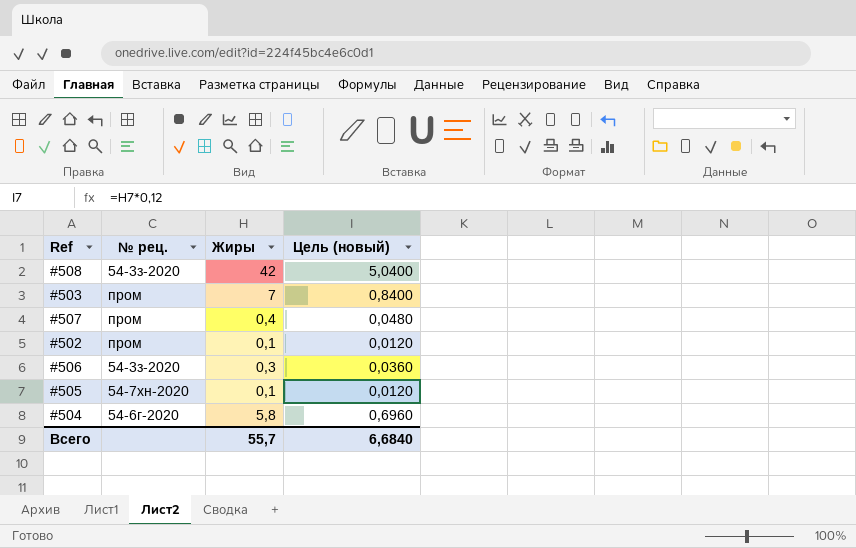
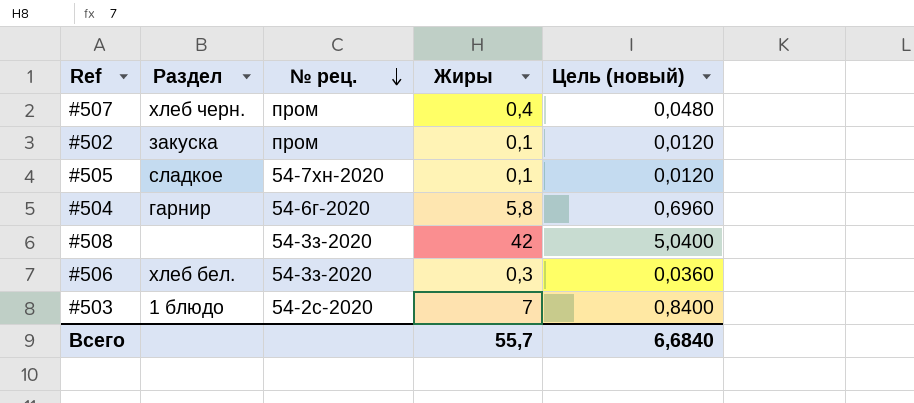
row order: none -> № рец. descending
column Раздел | position: none -> 2
#503 | № рец.: пром -> 54-2с-2020

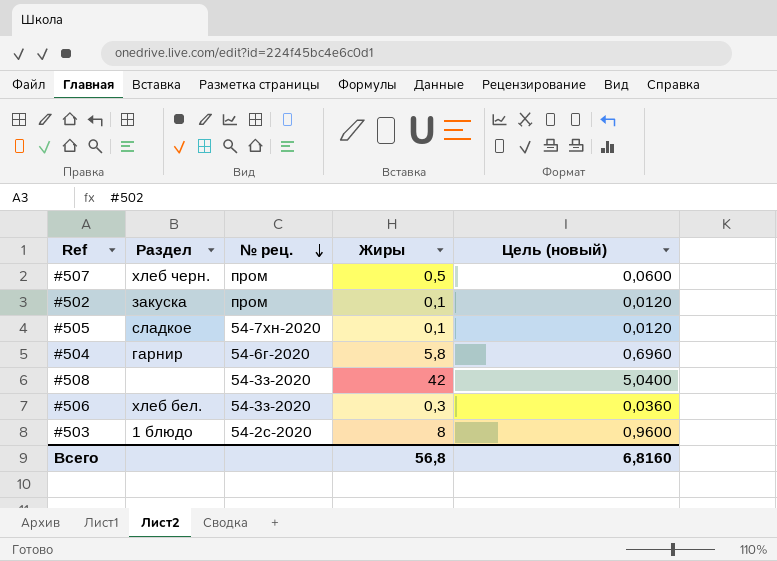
#507 | Жиры: 0,4 -> 0,5
#507 | Цель (новый): 0,0480 -> 0,0600
#503 | Жиры: 7 -> 8
#503 | Цель (новый): 0,8400 -> 0,9600
Всего | Жиры: 55,7 -> 56,8
Всего | Цель (новый): 6,6840 -> 6,8160

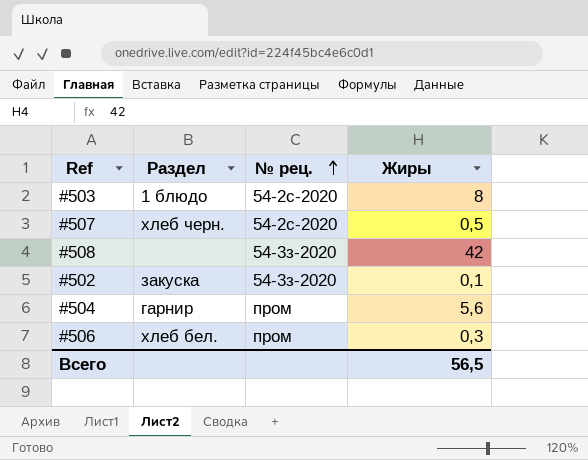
row order: № рец. descending -> № рец. ascending
column Цель (новый) | formula: [Жиры] * 0,12 -> none
row #505: сладкое | 54-7хн-2020 | 0,1 | 0,0120 -> none
#507 | № рец.: пром -> 54-2с-2020
#502 | № рец.: пром -> 54-3з-2020
#504 | № рец.: 54-6г-2020 -> пром
#504 | Жиры: 5,8 -> 5,6
#506 | № рец.: 54-3з-2020 -> пром
Всего | Жиры: 56,8 -> 56,5

